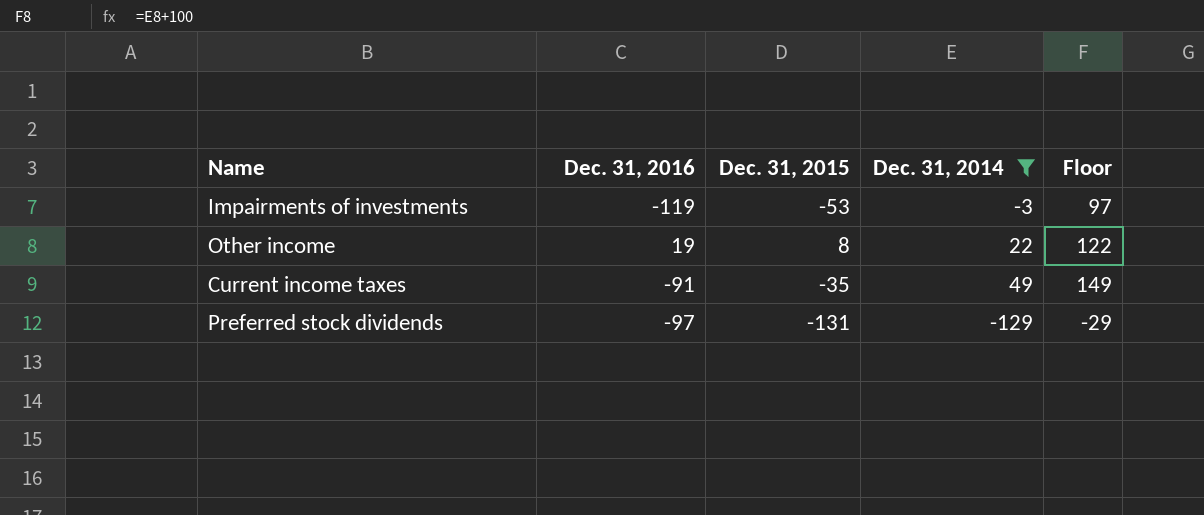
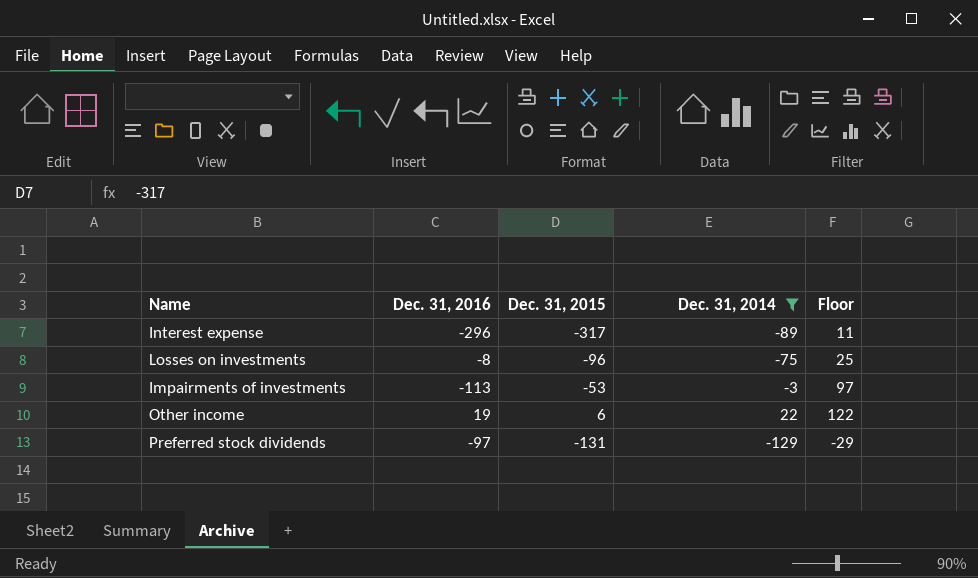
row Current income taxes: -91 | -35 | 49 | 149 -> none
row Interest expense: none -> -296 | -317 | -89 | 11
row Losses on investments: none -> -8 | -96 | -75 | 25
Impairments of investments | Dec. 31, 2016: -119 -> -113
Other income | Dec. 31, 2015: 8 -> 6

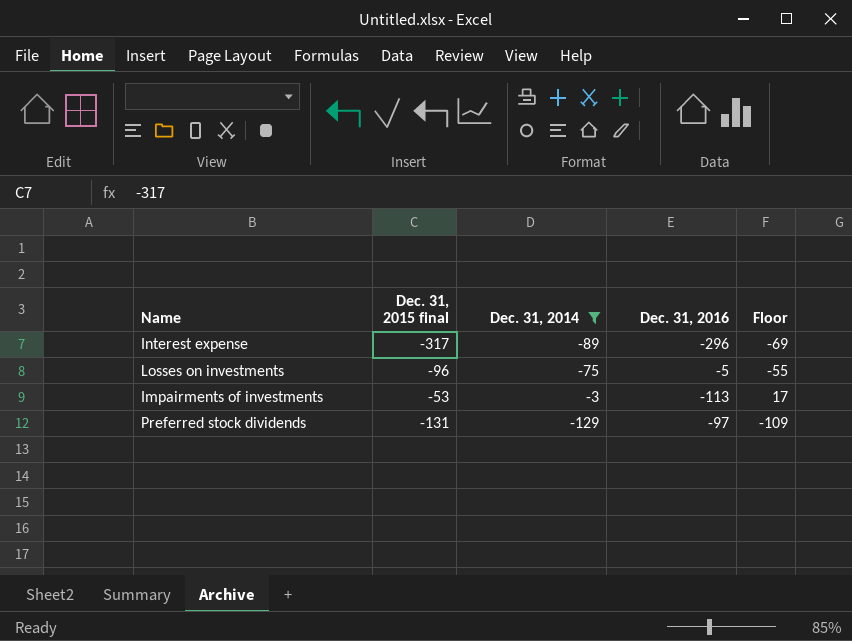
column name: Dec. 31, 2015 -> Dec. 31, 2015 final
column Dec. 31, 2016 | position: 2 -> 4
column Floor | formula: [Dec. 31, 2014] + 100 -> [Dec. 31, 2014] + 20
row Other income: 19 | 6 | 22 | 122 -> none
Losses on investments | Dec. 31, 2016: -8 -> -5

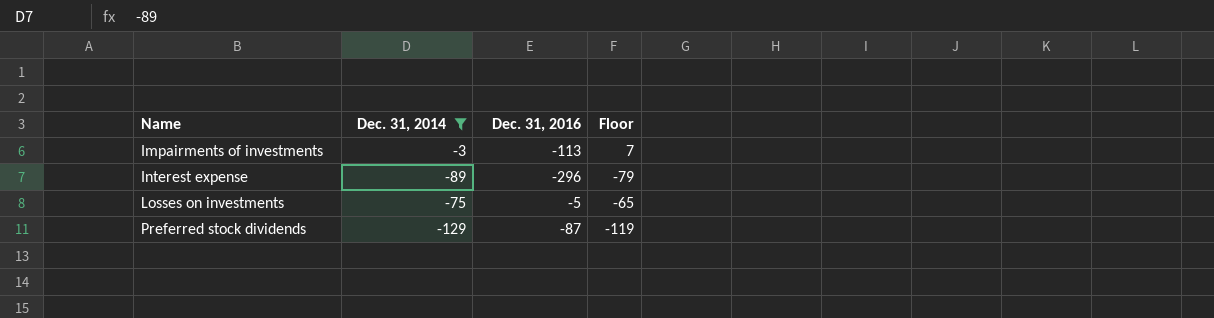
row order: none -> Name ascending
column Dec. 31, 2015 final | position: 2 -> none
column Floor | formula: [Dec. 31, 2014] + 20 -> [Dec. 31, 2014] + 10
Preferred stock dividends | Dec. 31, 2016: -97 -> -87

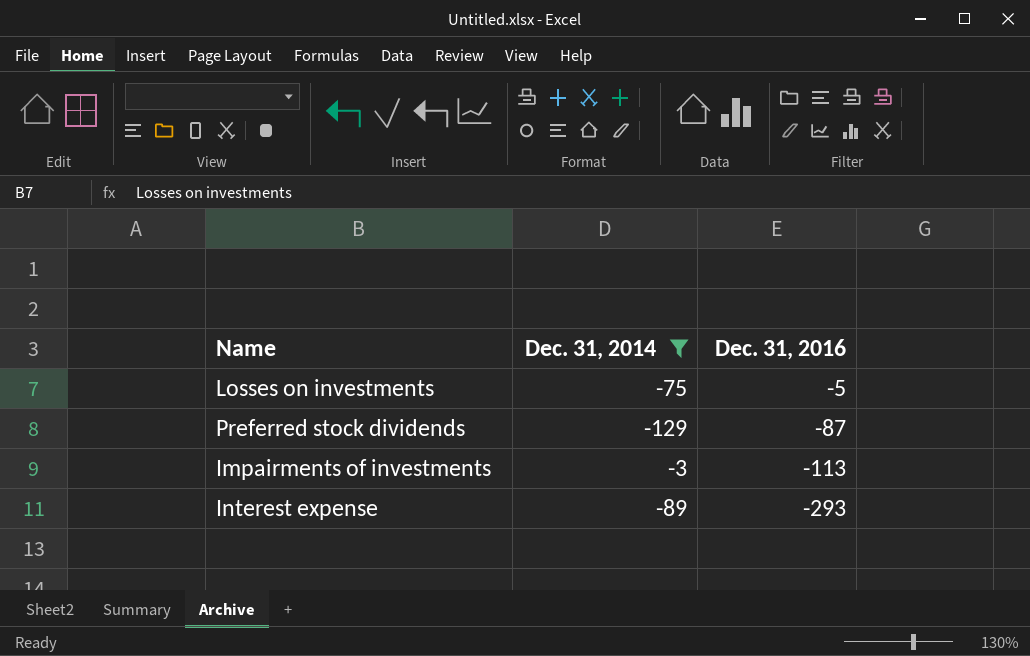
row order: Name ascending -> Dec. 31, 2016 descending
column Floor | formula: [Dec. 31, 2014] + 10 -> none
Interest expense | Dec. 31, 2016: -296 -> -293

